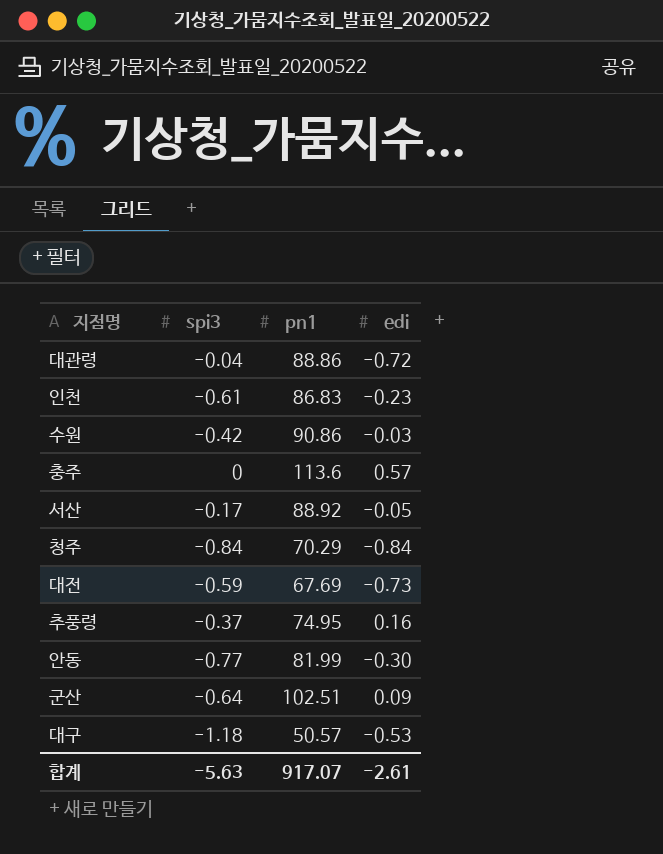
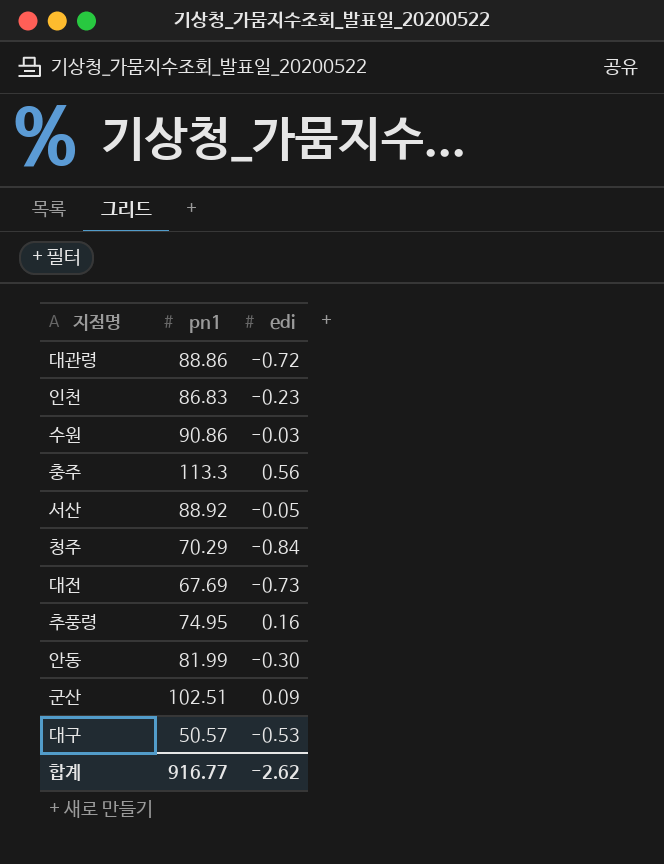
column spi3 | position: 2 -> none
충주 | pn1: 113.6 -> 113.3
충주 | edi: 0.57 -> 0.56
합계 | pn1: 917.07 -> 916.77
합계 | edi: -2.61 -> -2.62

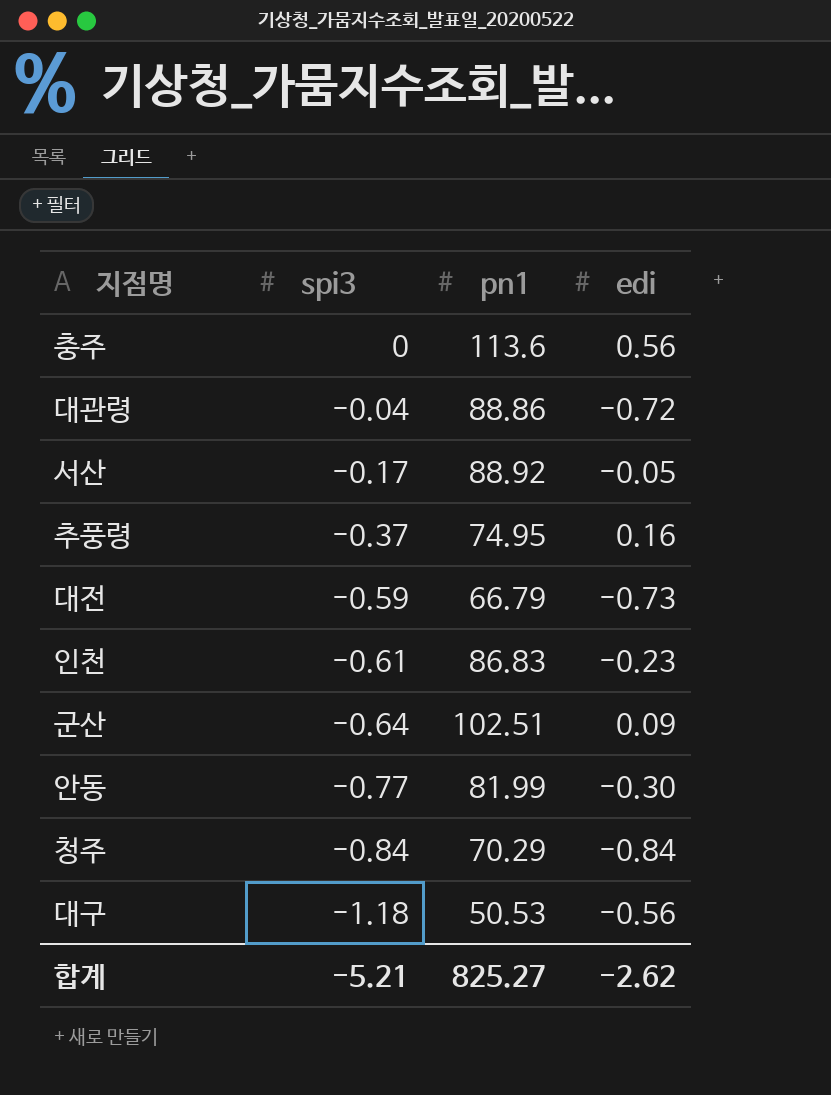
row order: none -> spi3 descending
column spi3 | position: none -> 2
row 수원: 90.86 | -0.03 -> none
충주 | pn1: 113.3 -> 113.6
대전 | pn1: 67.69 -> 66.79
대구 | pn1: 50.57 -> 50.53
대구 | edi: -0.53 -> -0.56
합계 | pn1: 916.77 -> 825.27

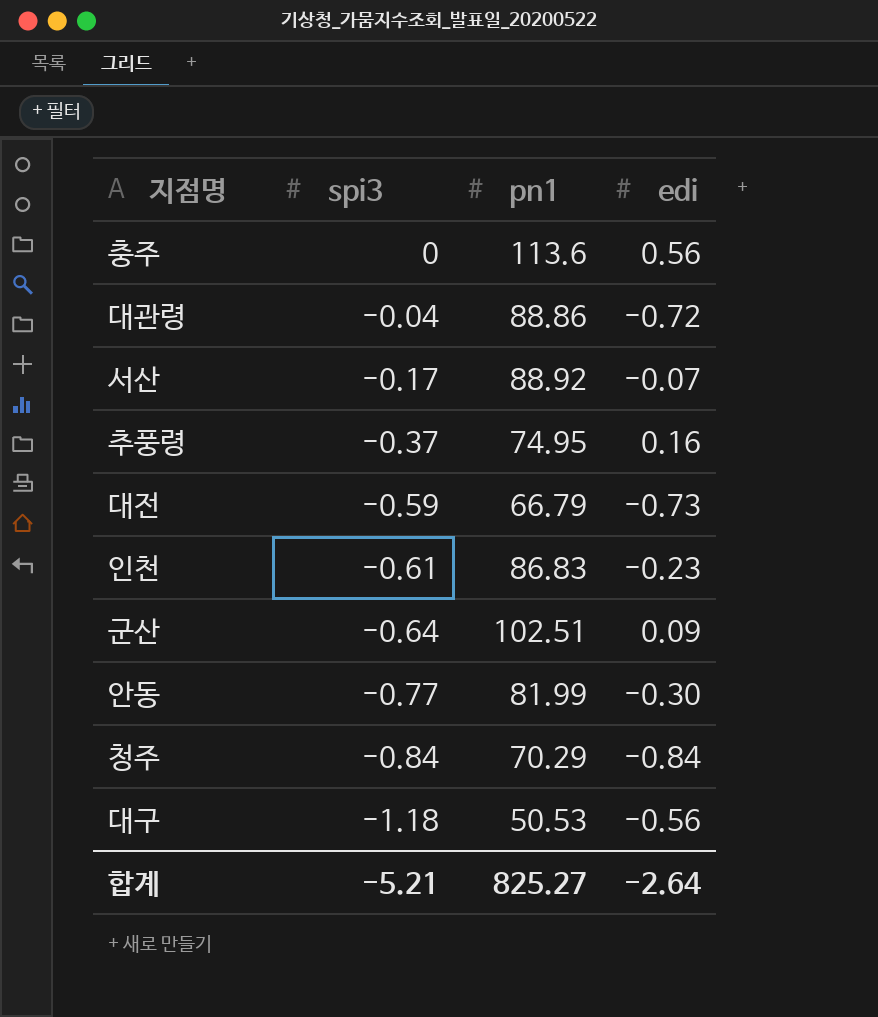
서산 | edi: -0.05 -> -0.07
합계 | edi: -2.62 -> -2.64

